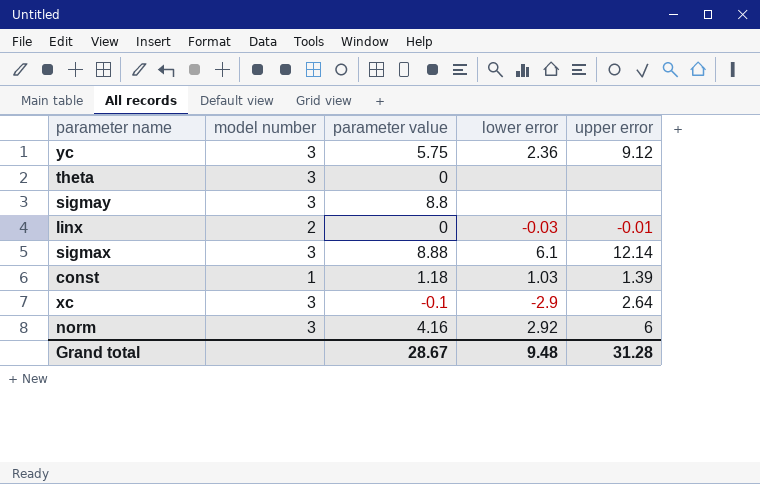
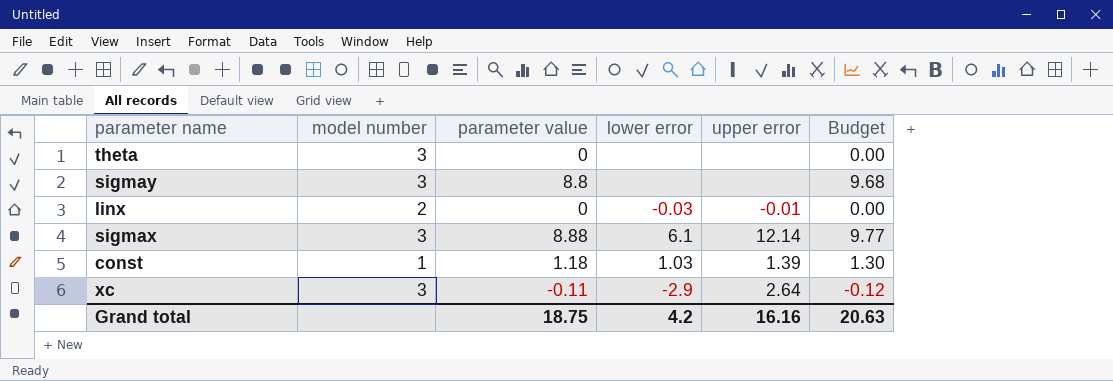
column Budget | formula: none -> [parameter value] * 1.1
row yc: 3 | 5.75 | 2.36 | 9.12 -> none
row norm: 3 | 4.16 | 2.92 | 6 -> none
xc | parameter value: -0.1 -> -0.11
Grand total | parameter value: 28.67 -> 18.75
Grand total | lower error: 9.48 -> 4.2
Grand total | upper error: 31.28 -> 16.16

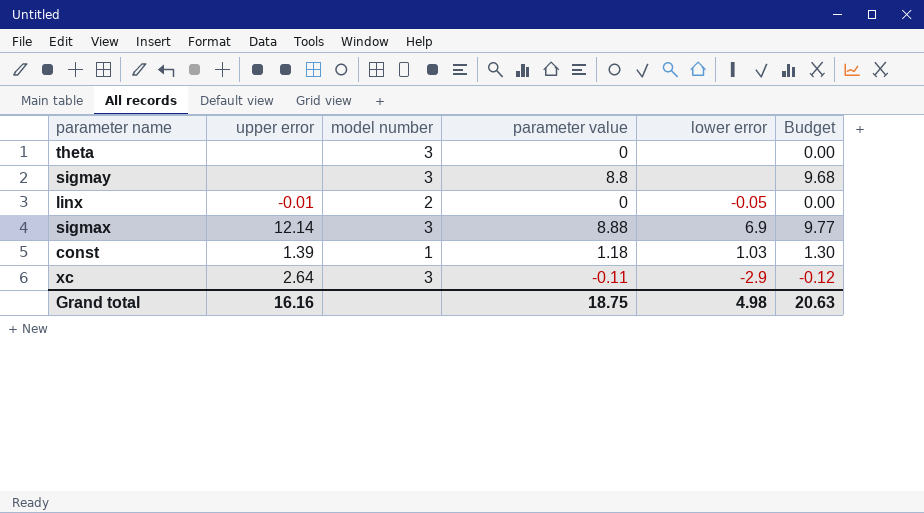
column upper error | position: 5 -> 2
linx | lower error: -0.03 -> -0.05
sigmax | lower error: 6.1 -> 6.9
Grand total | lower error: 4.2 -> 4.98

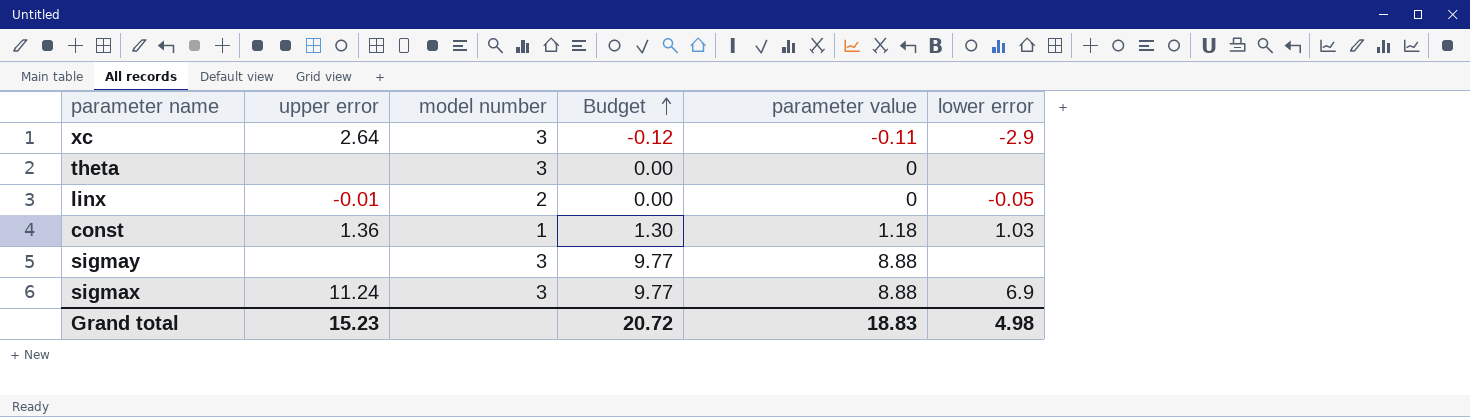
row order: none -> Budget ascending
column Budget | position: 6 -> 4
const | upper error: 1.39 -> 1.36
sigmay | Budget: 9.68 -> 9.77
sigmay | parameter value: 8.8 -> 8.88
sigmax | upper error: 12.14 -> 11.24
Grand total | upper error: 16.16 -> 15.23
Grand total | Budget: 20.63 -> 20.72
Grand total | parameter value: 18.75 -> 18.83

